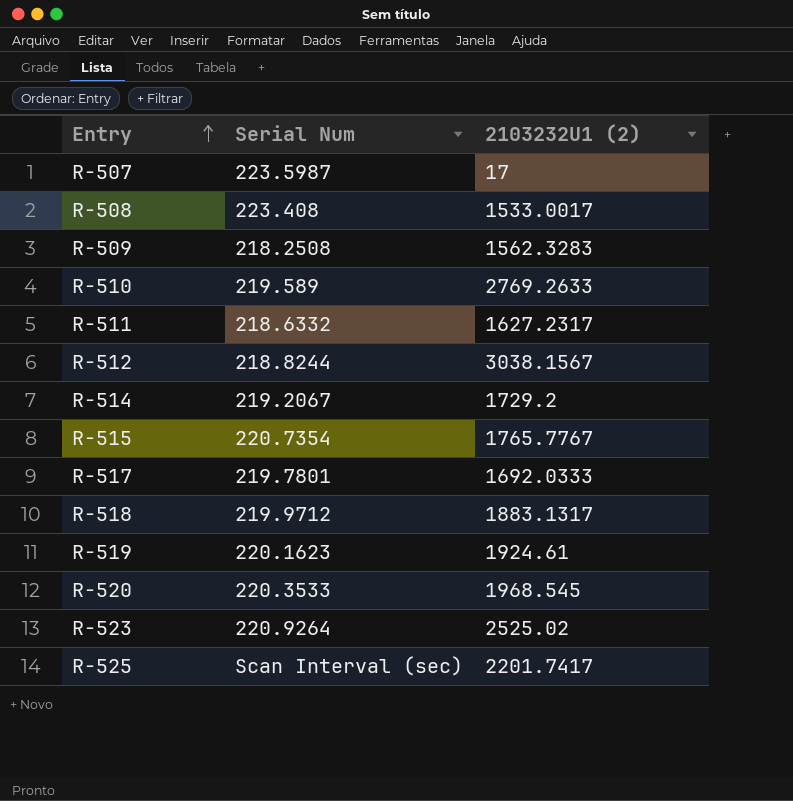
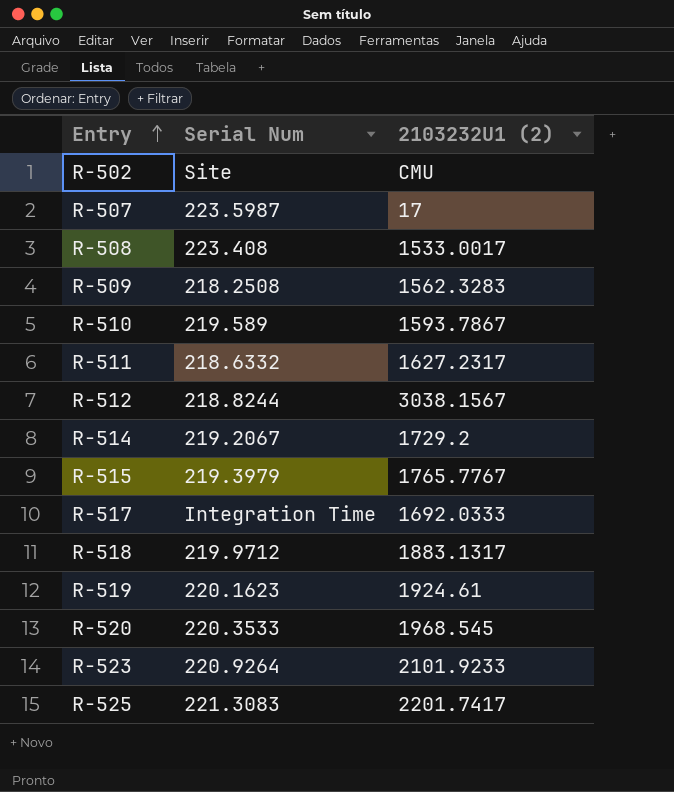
row R-502: none -> Site | CMU
R-510 | 2103232U1 (2): 2769.2633 -> 1593.7867
R-515 | Serial Num: 220.7354 -> 219.3979
R-517 | Serial Num: 219.7801 -> Integration Time
R-523 | 2103232U1 (2): 2525.02 -> 2101.9233
R-525 | Serial Num: Scan Interval (sec) -> 221.3083

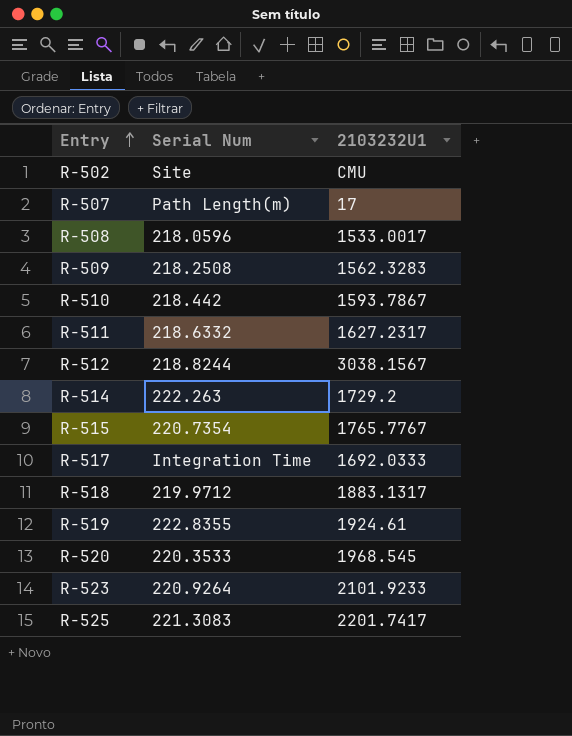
column name: 2103232U1 (2) -> 2103232U1
R-507 | Serial Num: 223.5987 -> Path Length(m)
R-508 | Serial Num: 223.408 -> 218.0596
R-510 | Serial Num: 219.589 -> 218.442
R-514 | Serial Num: 219.2067 -> 222.263
R-515 | Serial Num: 219.3979 -> 220.7354
R-519 | Serial Num: 220.1623 -> 222.8355

